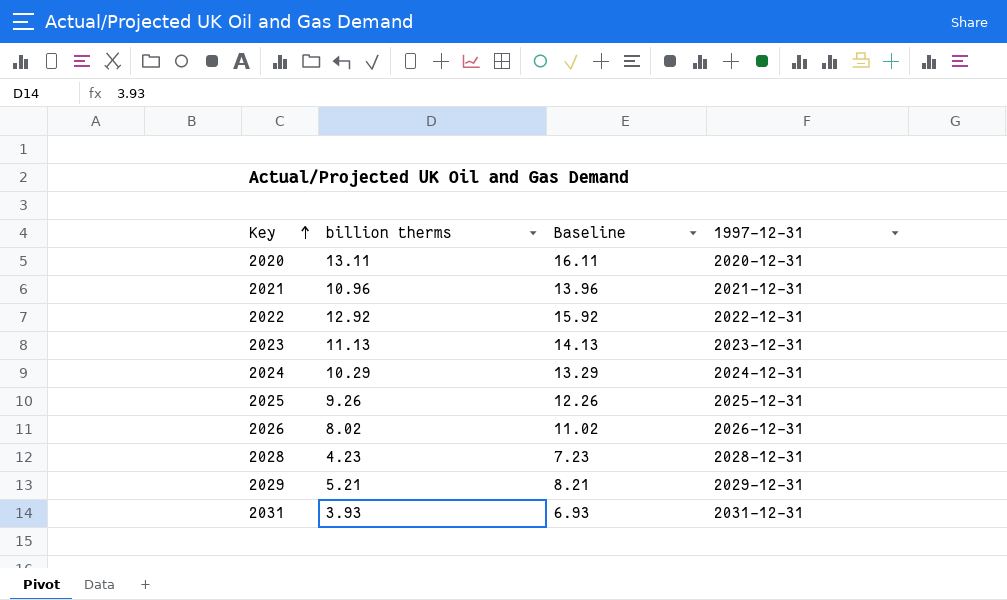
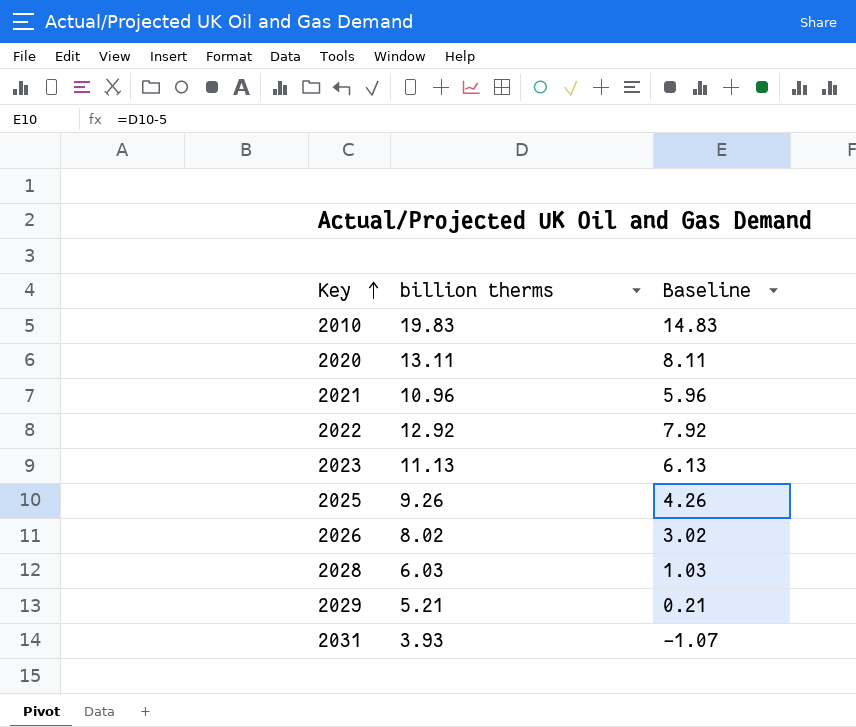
column 1997-12-31 | position: 4 -> none
column Baseline | formula: [billion therms] + 3 -> [billion therms] - 5
row 2024: 10.29 | 13.29 | 2024-12-31 -> none
row 2010: none -> 19.83 | 14.83
2028 | billion therms: 4.23 -> 6.03

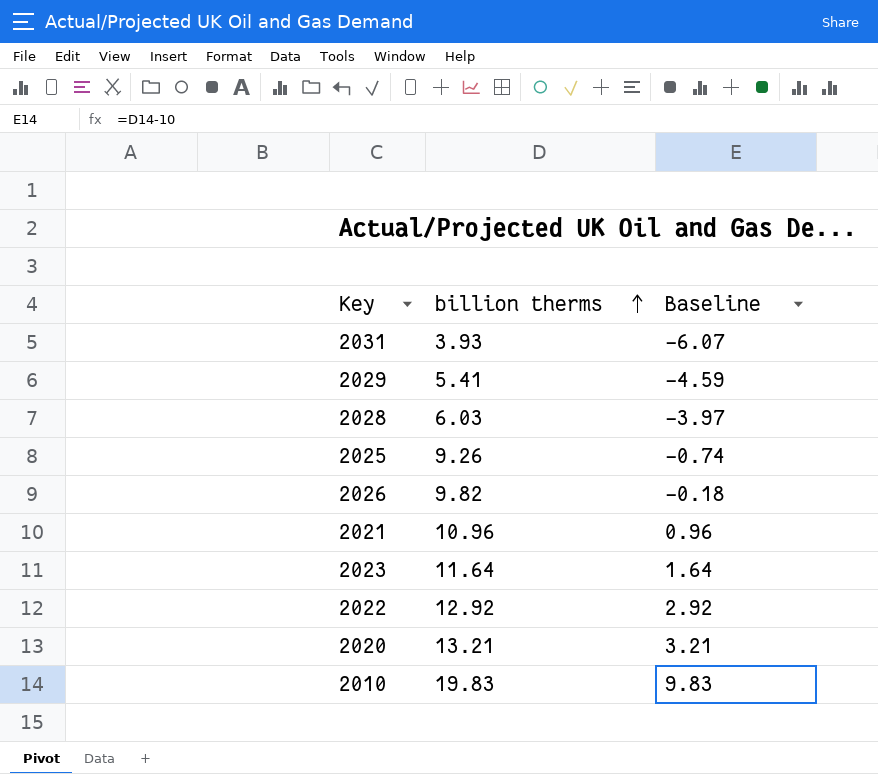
row order: Key ascending -> billion therms ascending
column Baseline | formula: [billion therms] - 5 -> [billion therms] - 10
2029 | billion therms: 5.21 -> 5.41
2026 | billion therms: 8.02 -> 9.82
2023 | billion therms: 11.13 -> 11.64
2020 | billion therms: 13.11 -> 13.21

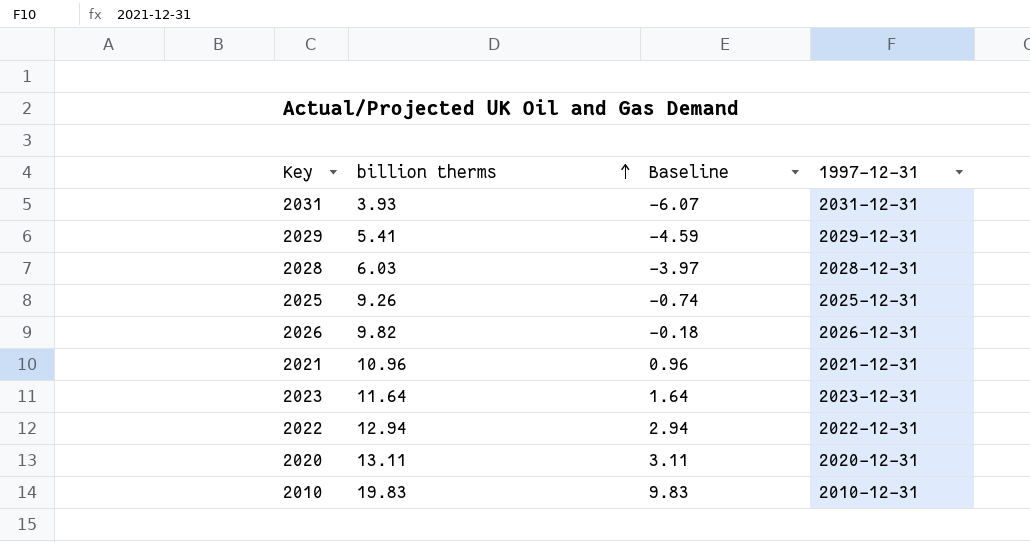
column 1997-12-31 | position: none -> 4
2022 | billion therms: 12.92 -> 12.94
2022 | Baseline: 2.92 -> 2.94
2020 | billion therms: 13.21 -> 13.11
2020 | Baseline: 3.21 -> 3.11

